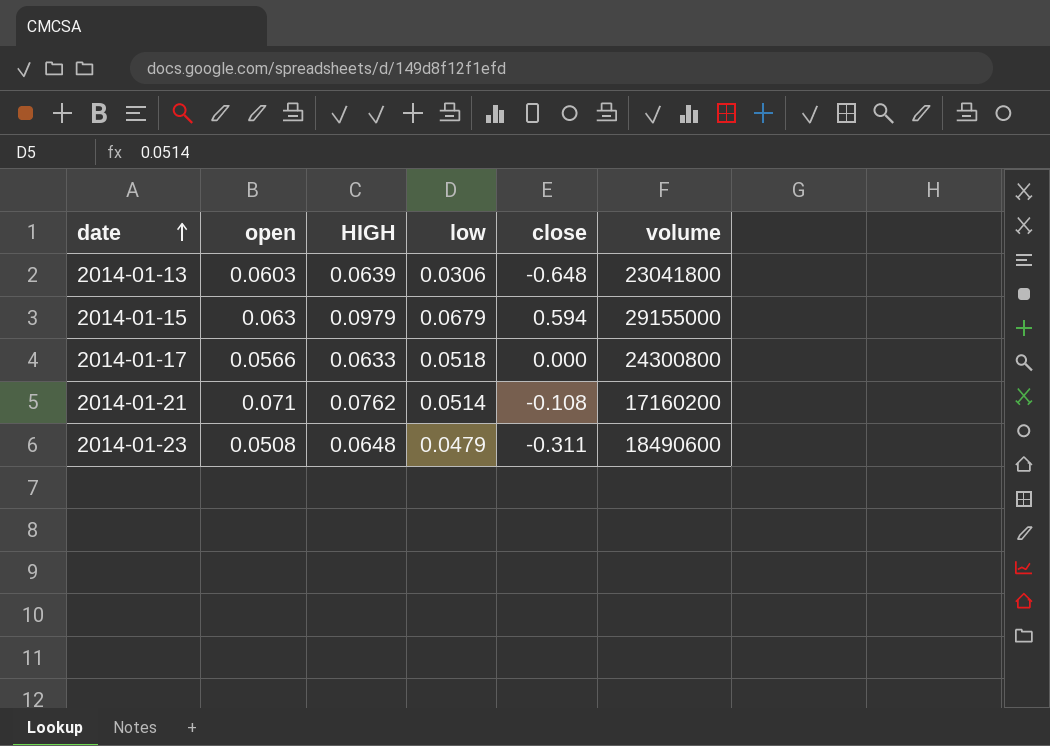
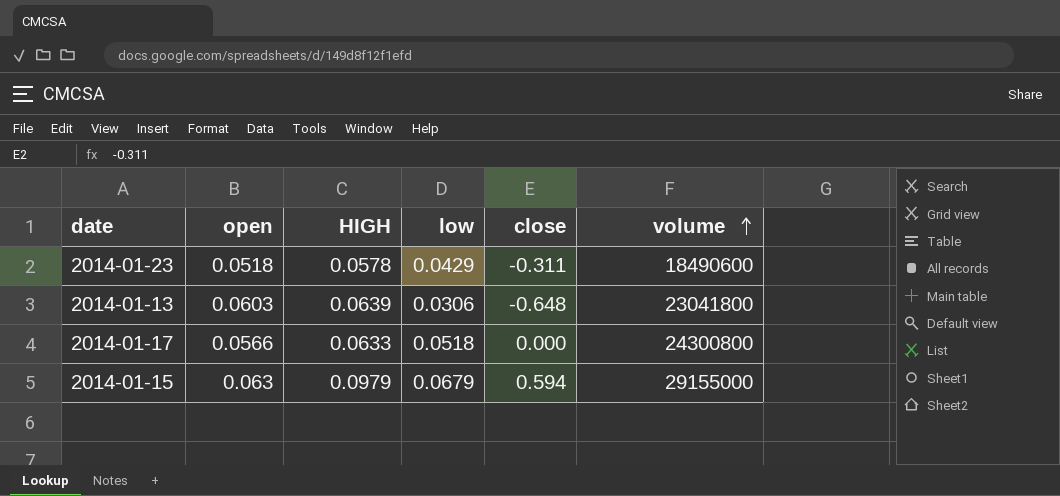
row order: date ascending -> volume ascending
row 2014-01-21: 0.071 | 0.0762 | 0.0514 | -0.108 | 17160200 -> none
2014-01-23 | open: 0.0508 -> 0.0518
2014-01-23 | HIGH: 0.0648 -> 0.0578
2014-01-23 | low: 0.0479 -> 0.0429

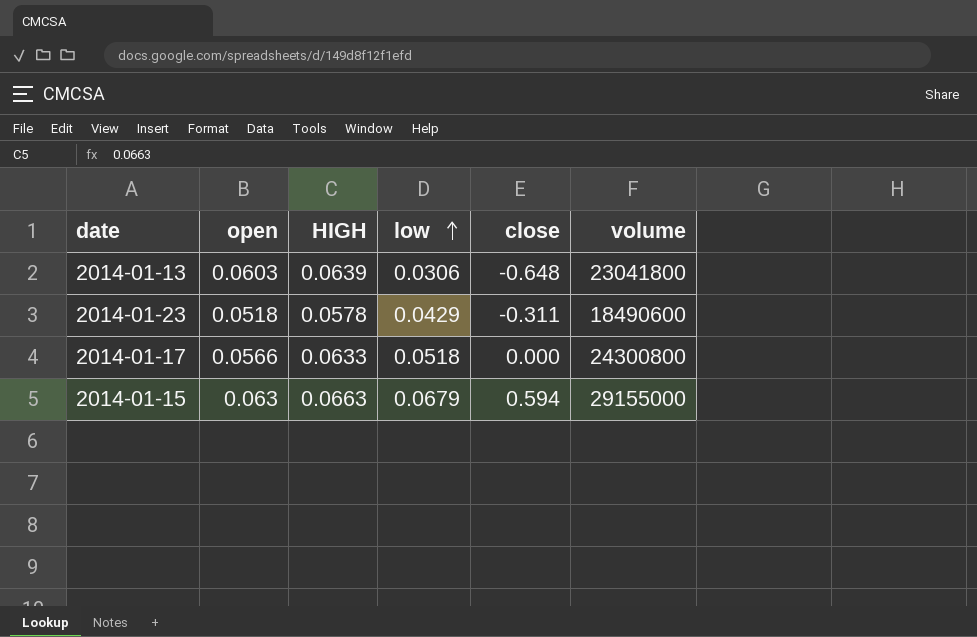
row order: volume ascending -> low ascending
2014-01-15 | HIGH: 0.0979 -> 0.0663

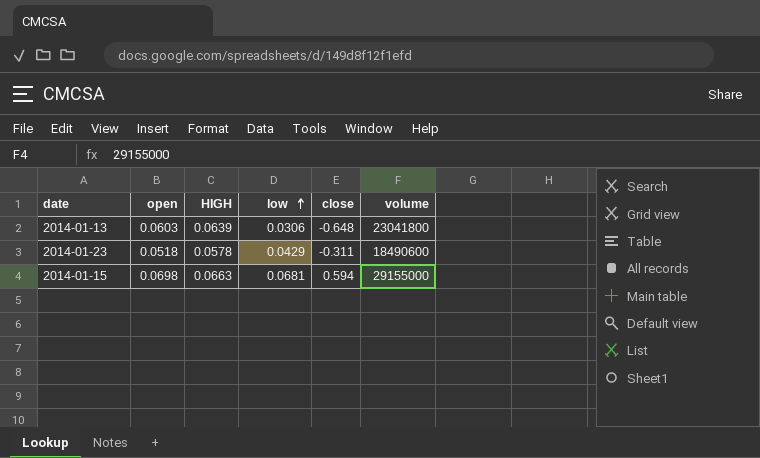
row 2014-01-17: 0.0566 | 0.0633 | 0.0518 | 0.000 | 24300800 -> none
2014-01-15 | open: 0.063 -> 0.0698
2014-01-15 | low: 0.0679 -> 0.0681

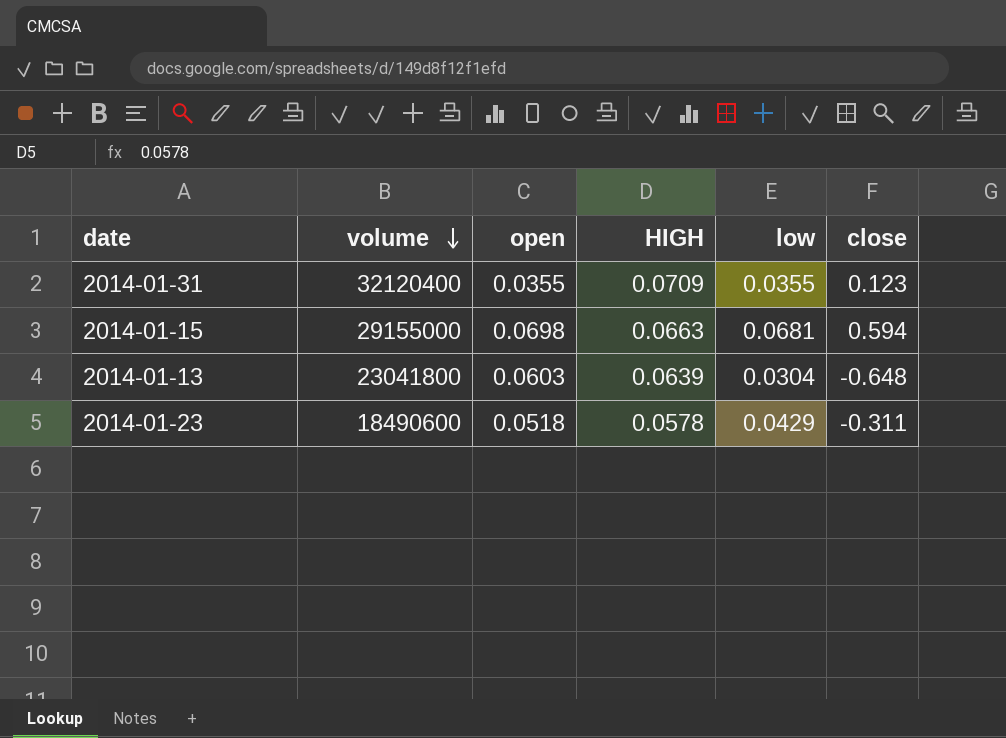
row order: low ascending -> volume descending
column volume | position: 6 -> 2
row 2014-01-31: none -> 32120400 | 0.0355 | 0.0709 | 0.0355 | 0.123
2014-01-13 | low: 0.0306 -> 0.0304

